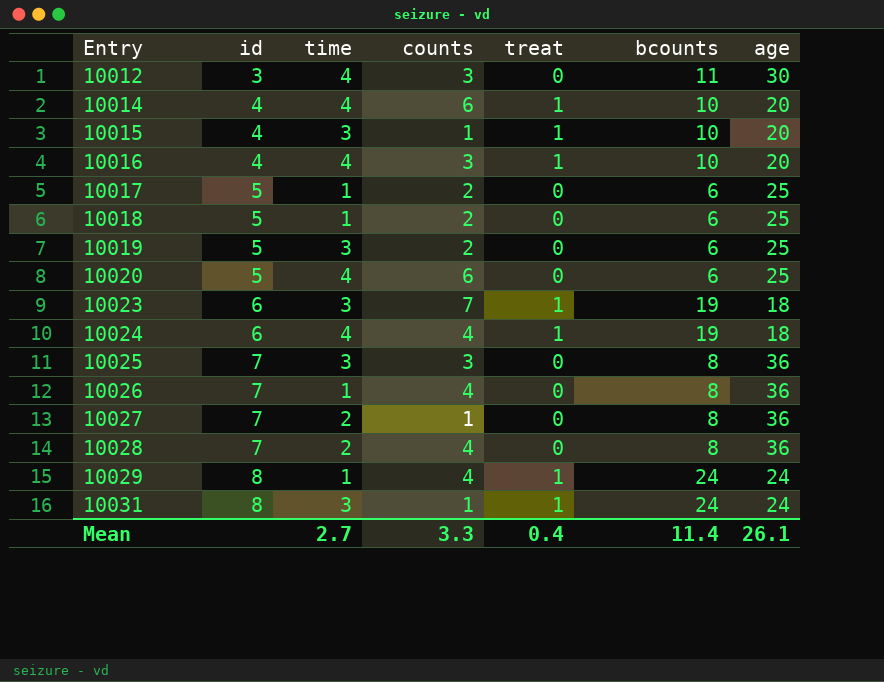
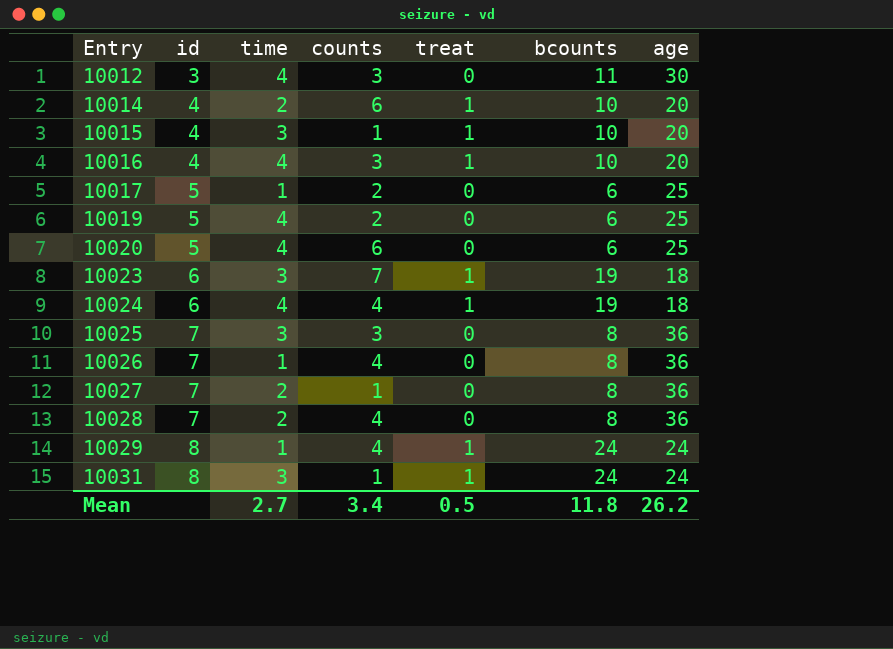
row 10018: 5 | 1 | 2 | 0 | 6 | 25 -> none
10014 | time: 4 -> 2
10019 | time: 3 -> 4
Mean | counts: 3.3 -> 3.4
Mean | treat: 0.4 -> 0.5
Mean | bcounts: 11.4 -> 11.8
Mean | age: 26.1 -> 26.2

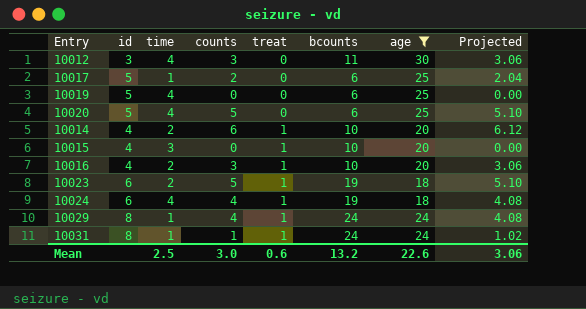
filter: none -> age != 36
row order: Entry ascending -> treat ascending
column Projected | formula: none -> [counts] * 1.02
10019 | counts: 2 -> 0
10020 | counts: 6 -> 5
10015 | counts: 1 -> 0
10016 | time: 4 -> 2
10023 | time: 3 -> 2
10023 | counts: 7 -> 5
10031 | time: 3 -> 1
Mean | time: 2.7 -> 2.5
Mean | counts: 3.4 -> 3.0
Mean | treat: 0.5 -> 0.6
Mean | bcounts: 11.8 -> 13.2
Mean | age: 26.2 -> 22.6

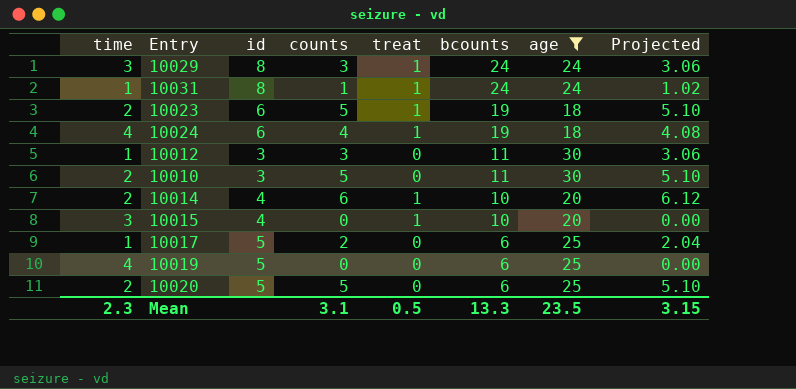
row order: treat ascending -> bcounts descending
column time | position: 3 -> 1
row 10016: 4 | 2 | 3 | 1 | 10 | 20 | 3.06 -> none
10029 | time: 1 -> 3
10029 | counts: 4 -> 3
10029 | Projected: 4.08 -> 3.06
10012 | time: 4 -> 1
row 10010: none -> 2 | 3 | 5 | 0 | 11 | 30 | 5.10
10020 | time: 4 -> 2
Mean | time: 2.5 -> 2.3
Mean | counts: 3.0 -> 3.1
Mean | treat: 0.6 -> 0.5
Mean | bcounts: 13.2 -> 13.3
Mean | age: 22.6 -> 23.5
Mean | Projected: 3.06 -> 3.15

